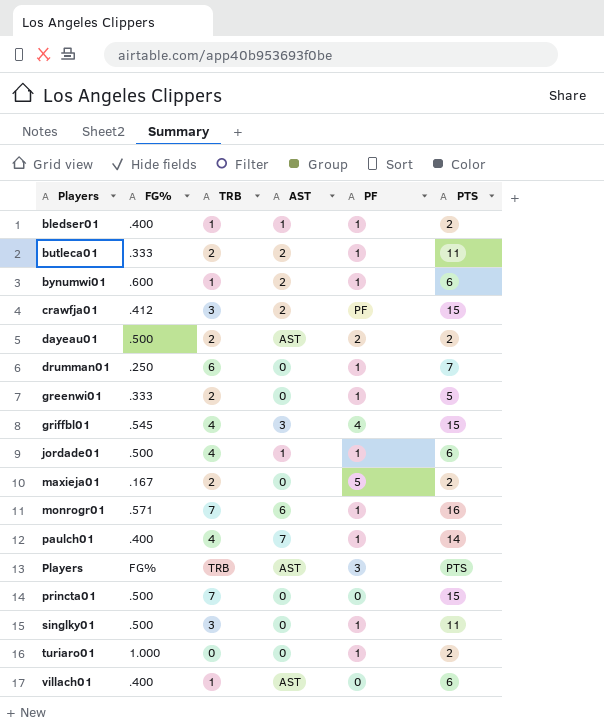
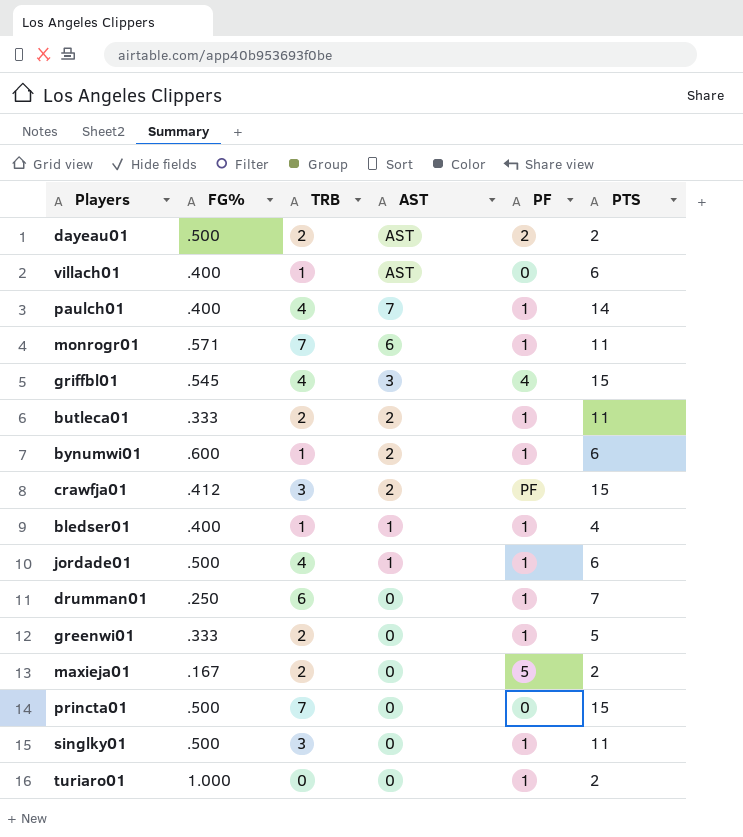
row order: Players ascending -> AST descending
row Players: FG% | TRB | AST | 3 | PTS -> none
monrogr01 | PTS: 16 -> 11
bledser01 | PTS: 2 -> 4

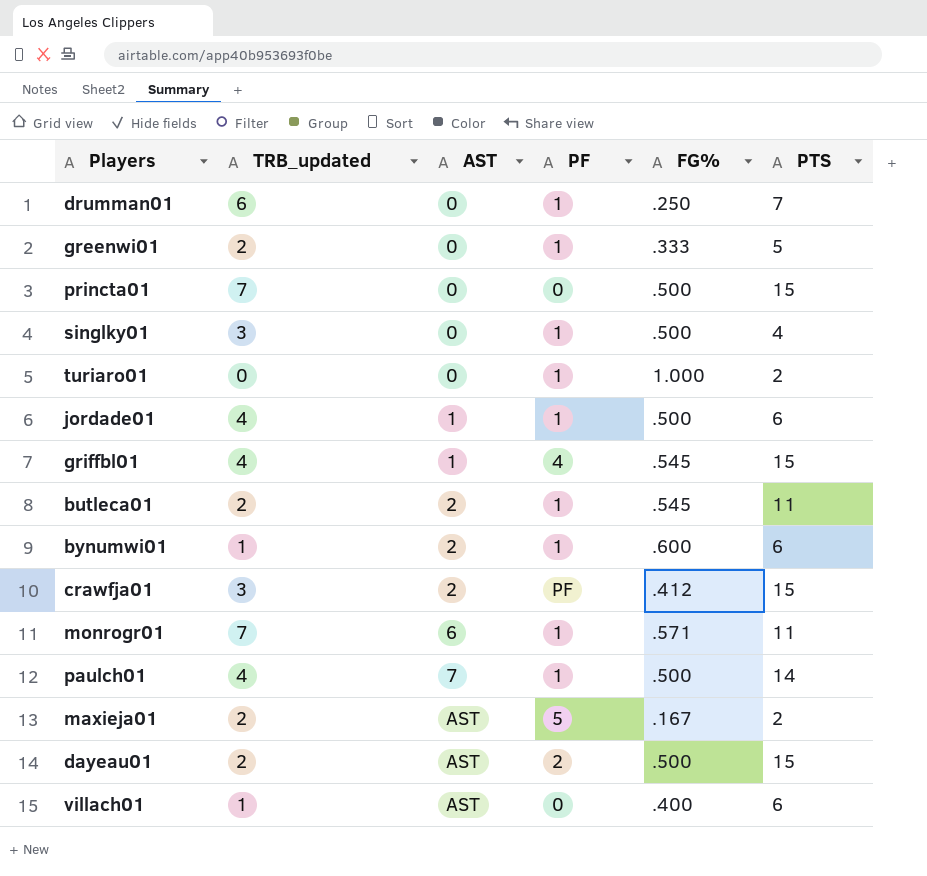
row order: AST descending -> AST ascending
column name: TRB -> TRB_updated
column FG% | position: 2 -> 5
row bledser01: .400 | 1 | 1 | 1 | 4 -> none
singlky01 | PTS: 11 -> 4
griffbl01 | AST: 3 -> 1
butleca01 | FG%: .333 -> .545
paulch01 | FG%: .400 -> .500
maxieja01 | AST: 0 -> AST
dayeau01 | PTS: 2 -> 15

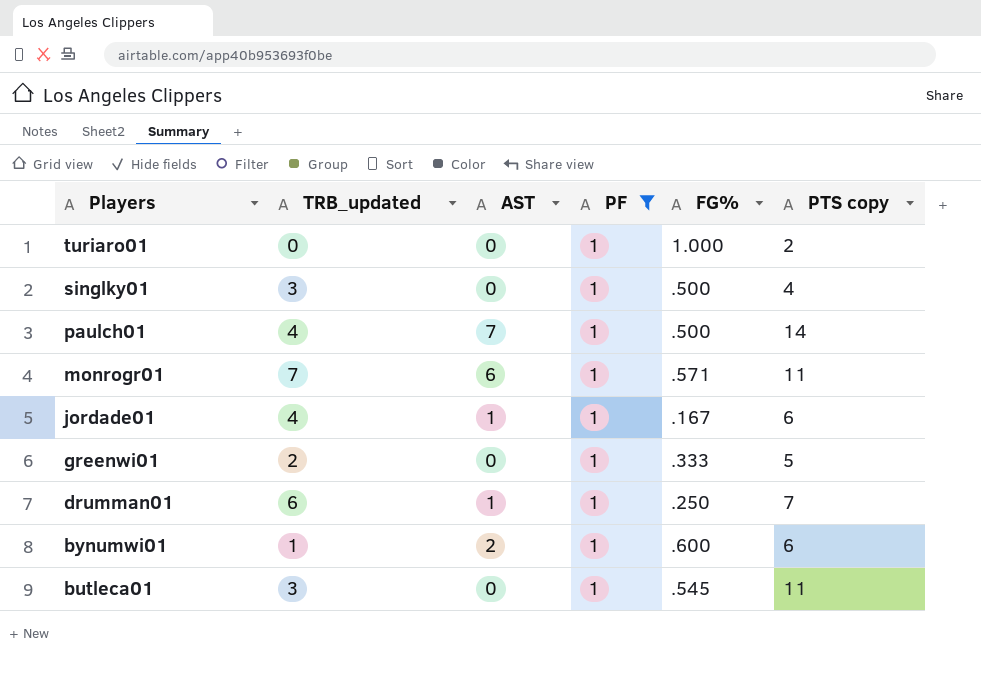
filter: none -> PF = 1
row order: AST ascending -> Players descending
column name: PTS -> PTS copy
jordade01 | FG%: .500 -> .167
drumman01 | AST: 0 -> 1
butleca01 | TRB_updated: 2 -> 3
butleca01 | AST: 2 -> 0

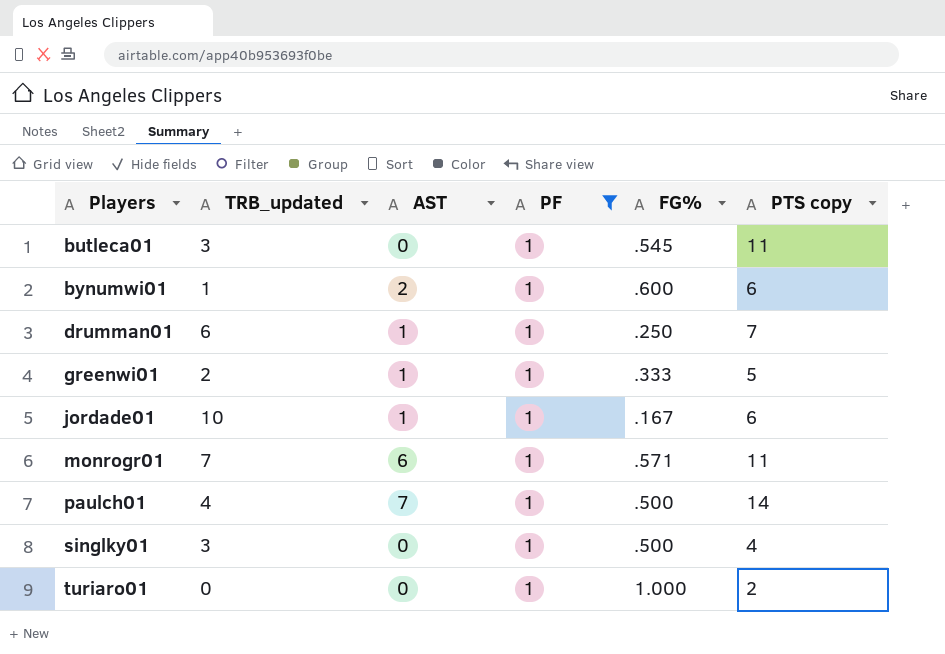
row order: Players descending -> Players ascending
greenwi01 | AST: 0 -> 1
jordade01 | TRB_updated: 4 -> 10

